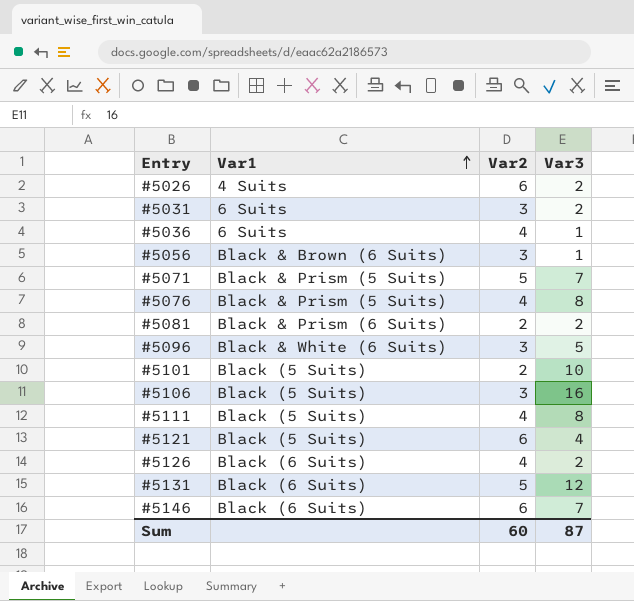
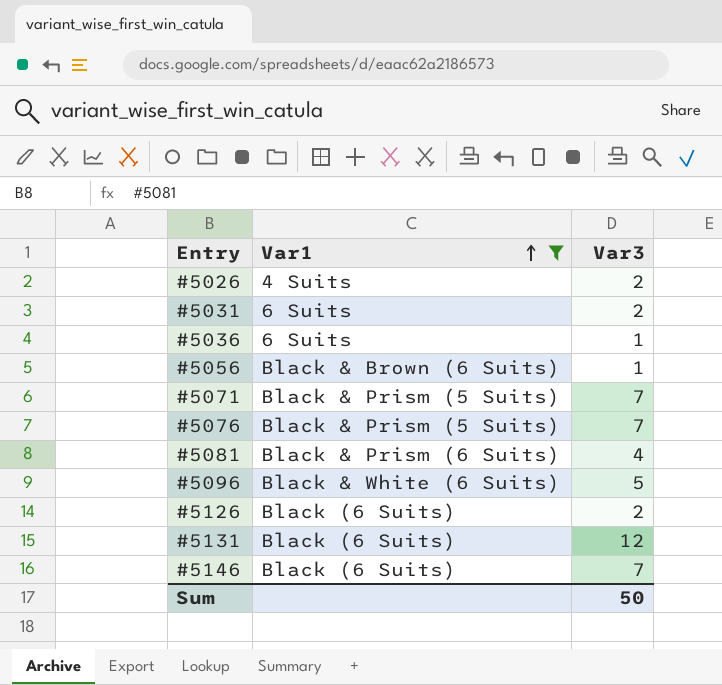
filter: none -> Var1 != Black (5 Suits)
column Var2 | position: 3 -> none
#5076 | Var3: 8 -> 7
#5081 | Var3: 2 -> 4
Sum | Var3: 87 -> 50

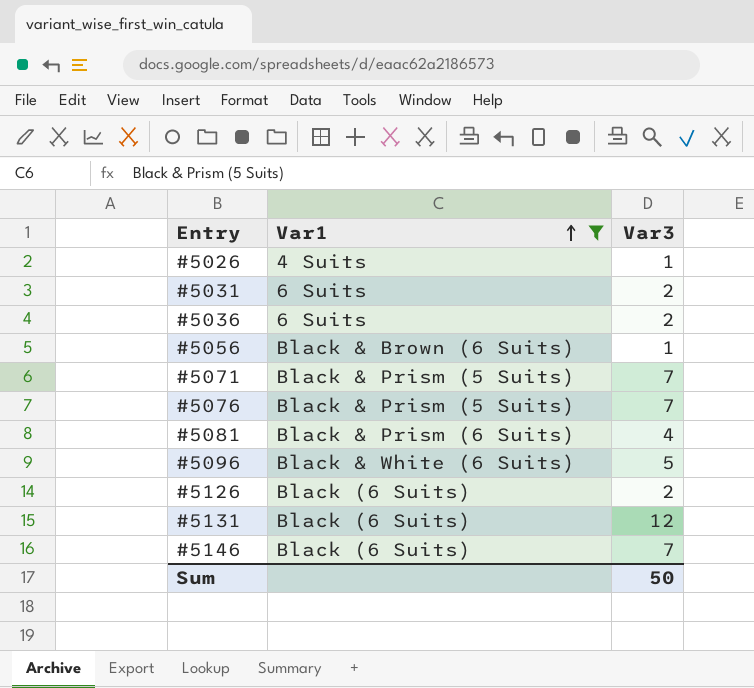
#5026 | Var3: 2 -> 1
#5036 | Var3: 1 -> 2

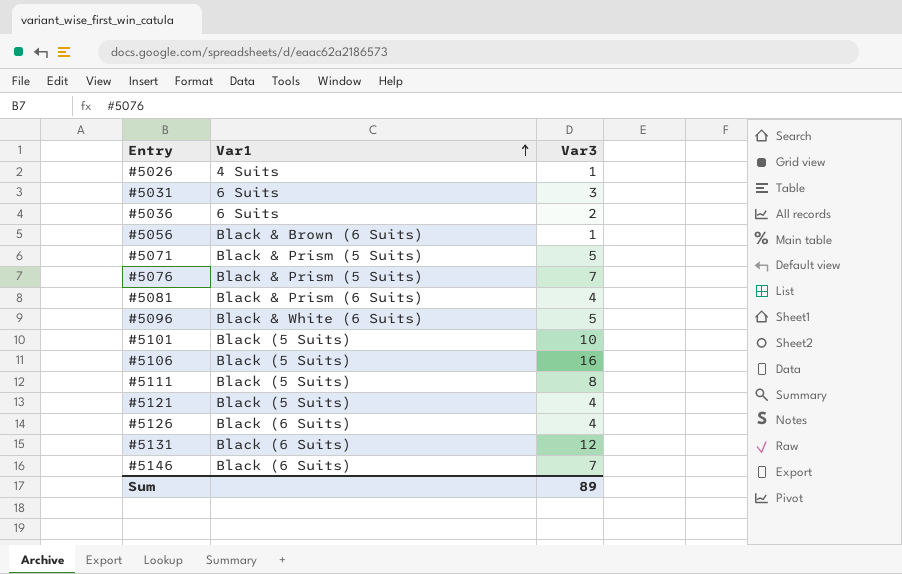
filter: Var1 != Black (5 Suits) -> none
#5031 | Var3: 2 -> 3
#5071 | Var3: 7 -> 5
#5126 | Var3: 2 -> 4
Sum | Var3: 50 -> 89

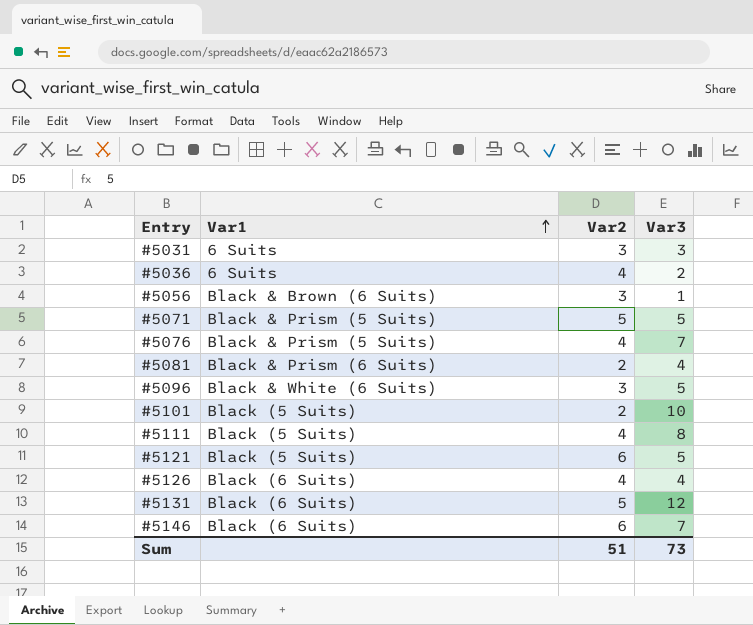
column Var2 | position: none -> 3
row #5026: 4 Suits | 1 -> none
row #5106: Black (5 Suits) | 16 -> none
#5121 | Var3: 4 -> 5
Sum | Var3: 89 -> 73

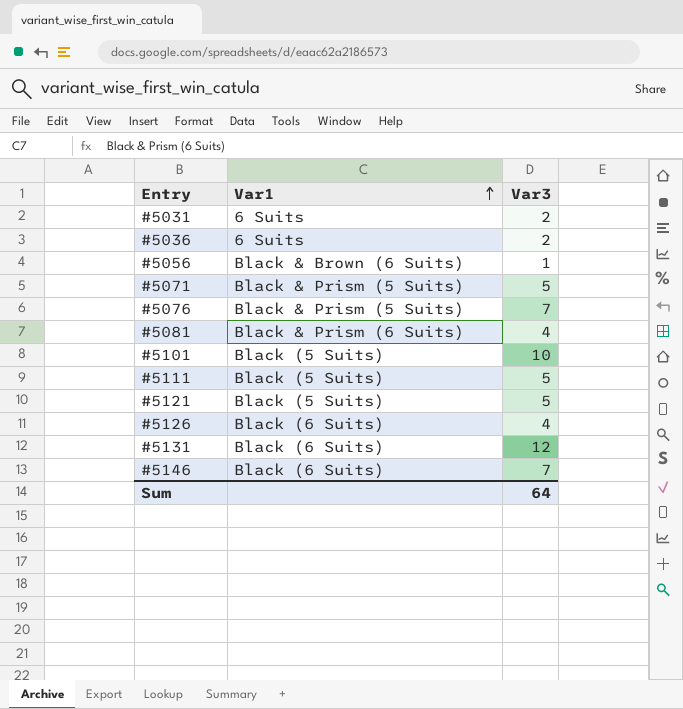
column Var2 | position: 3 -> none
row #5096: Black & White (6 Suits) | 3 | 5 -> none
#5031 | Var3: 3 -> 2
#5111 | Var3: 8 -> 5
Sum | Var3: 73 -> 64

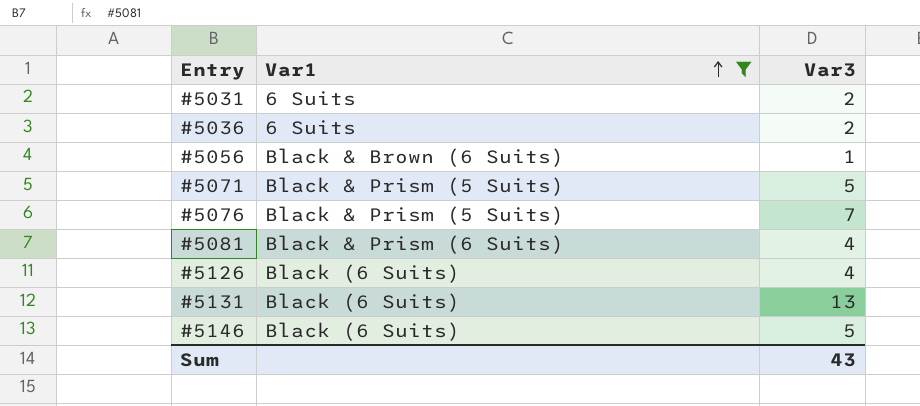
filter: none -> Var1 != Black (5 Suits)
#5131 | Var3: 12 -> 13
#5146 | Var3: 7 -> 5
Sum | Var3: 64 -> 43

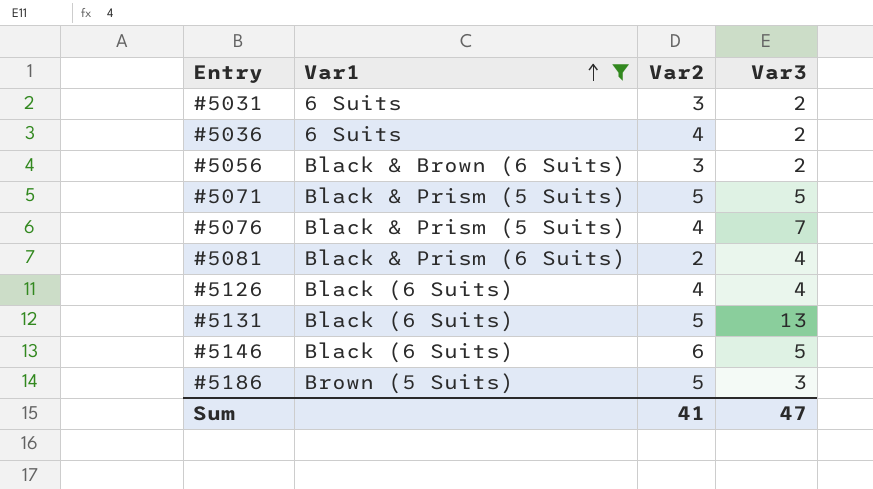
column Var2 | position: none -> 3
#5056 | Var3: 1 -> 2
row #5186: none -> Brown (5 Suits) | 5 | 3
Sum | Var3: 43 -> 47

